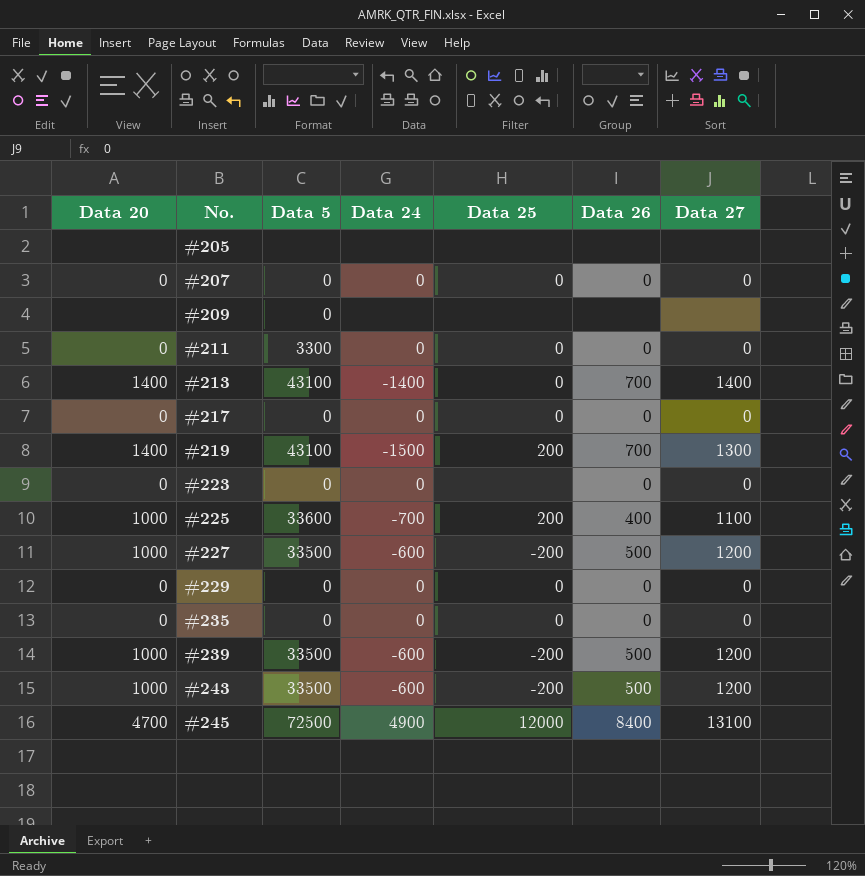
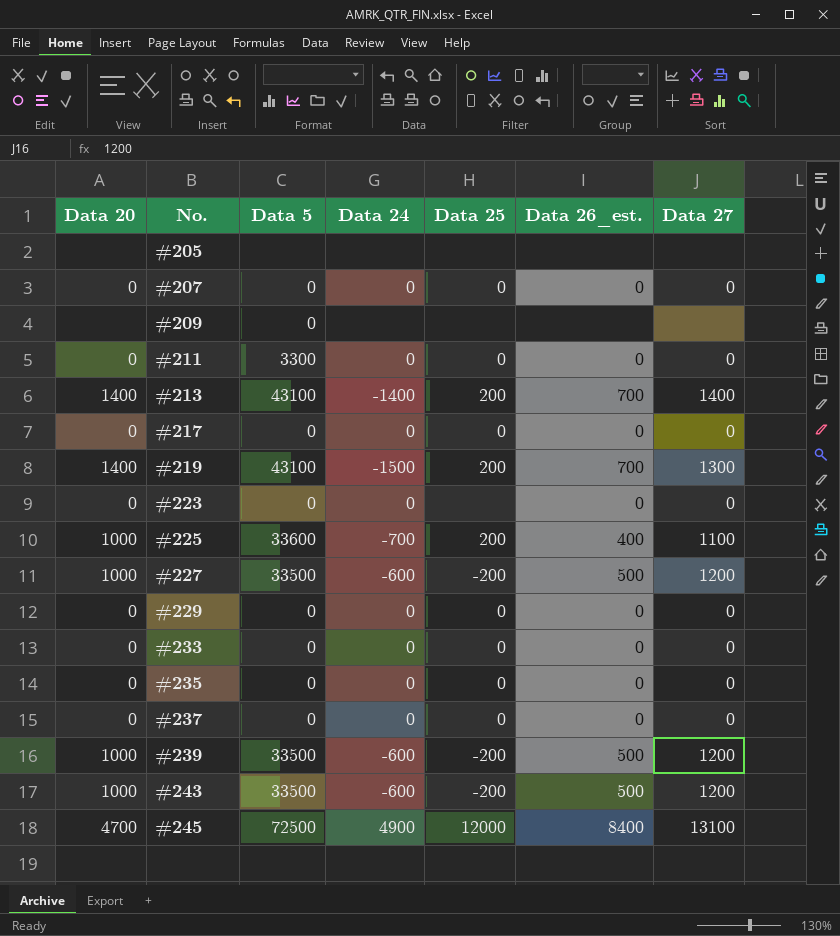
column name: Data 26 -> Data 26_est.
#213 | Data 25: 0 -> 200
row #233: none -> 0 | 0 | 0 | 0 | 0 | 0
row #237: none -> 0 | 0 | 0 | 0 | 0 | 0

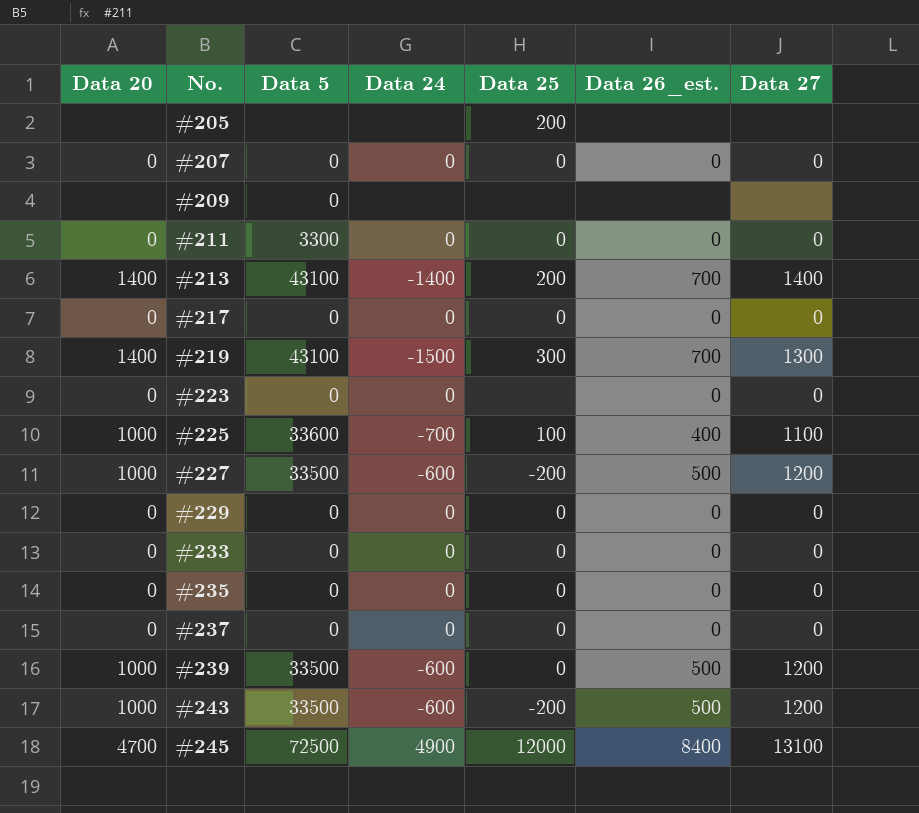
#205 | Data 25: none -> 200
#219 | Data 25: 200 -> 300
#225 | Data 25: 200 -> 100
#239 | Data 25: -200 -> 0

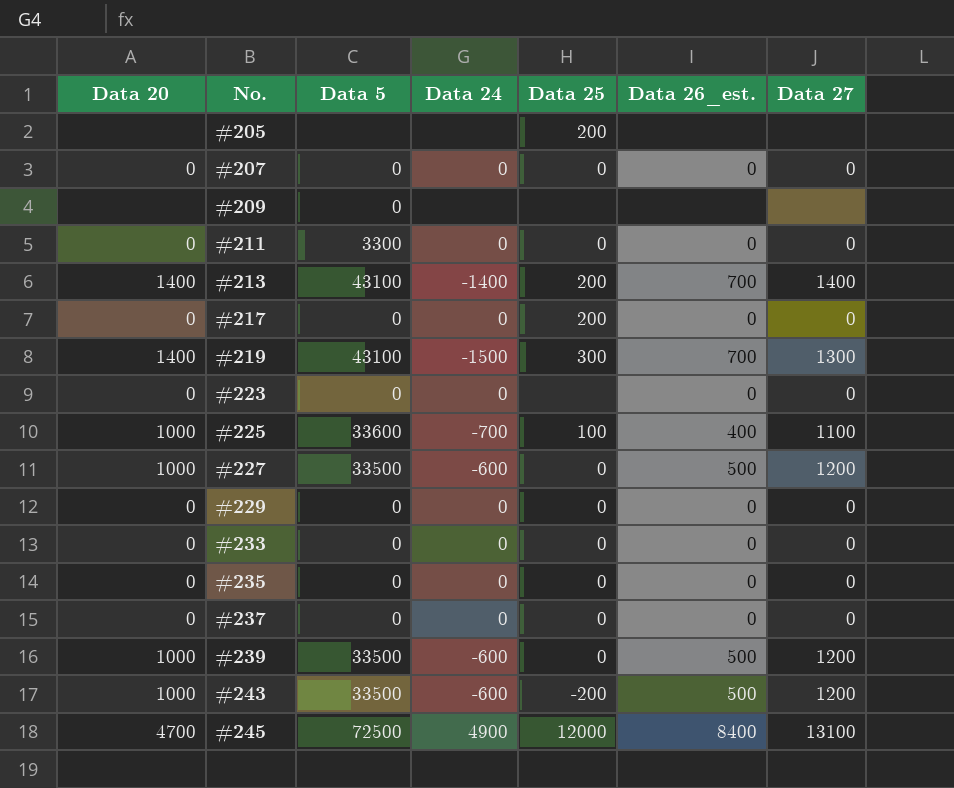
#217 | Data 25: 0 -> 200
#227 | Data 25: -200 -> 0

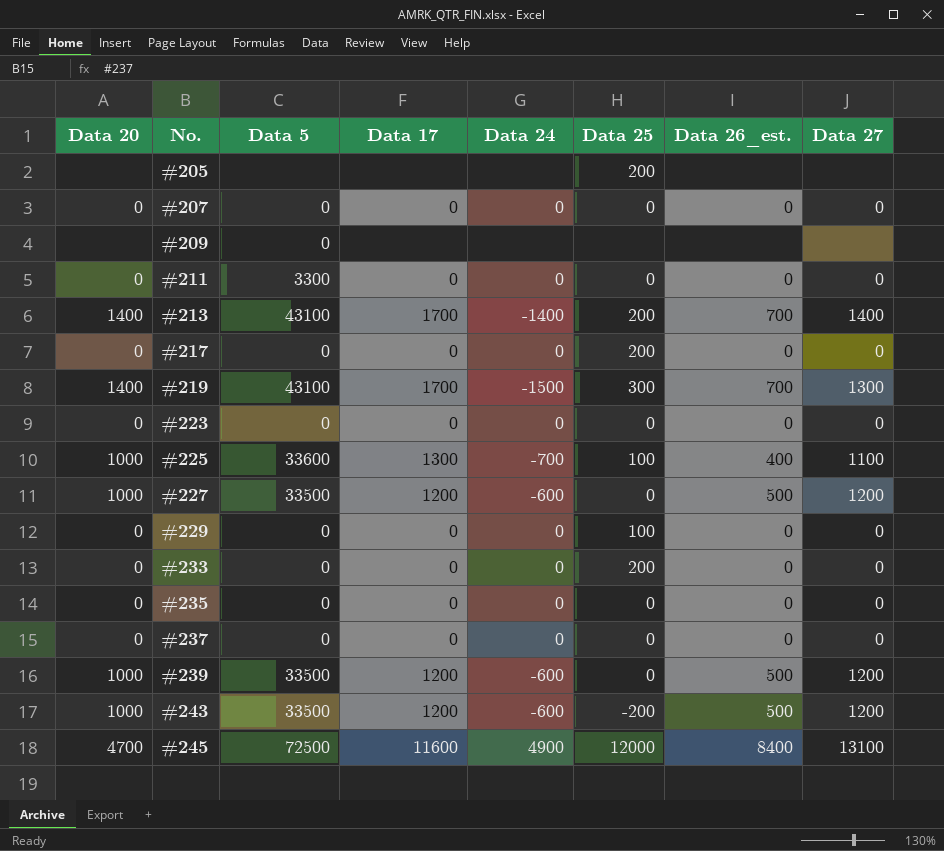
column Data 17 | position: none -> 4
#223 | Data 25: none -> 0
#229 | Data 25: 0 -> 100
#233 | Data 25: 0 -> 200

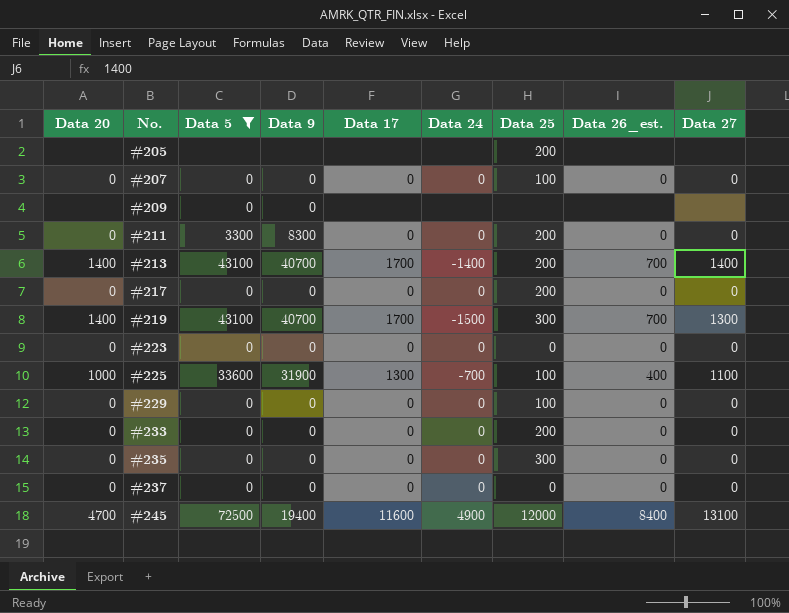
filter: none -> Data 5 != 33500
column Data 9 | position: none -> 4
#207 | Data 25: 0 -> 100
#211 | Data 25: 0 -> 200
#235 | Data 25: 0 -> 300

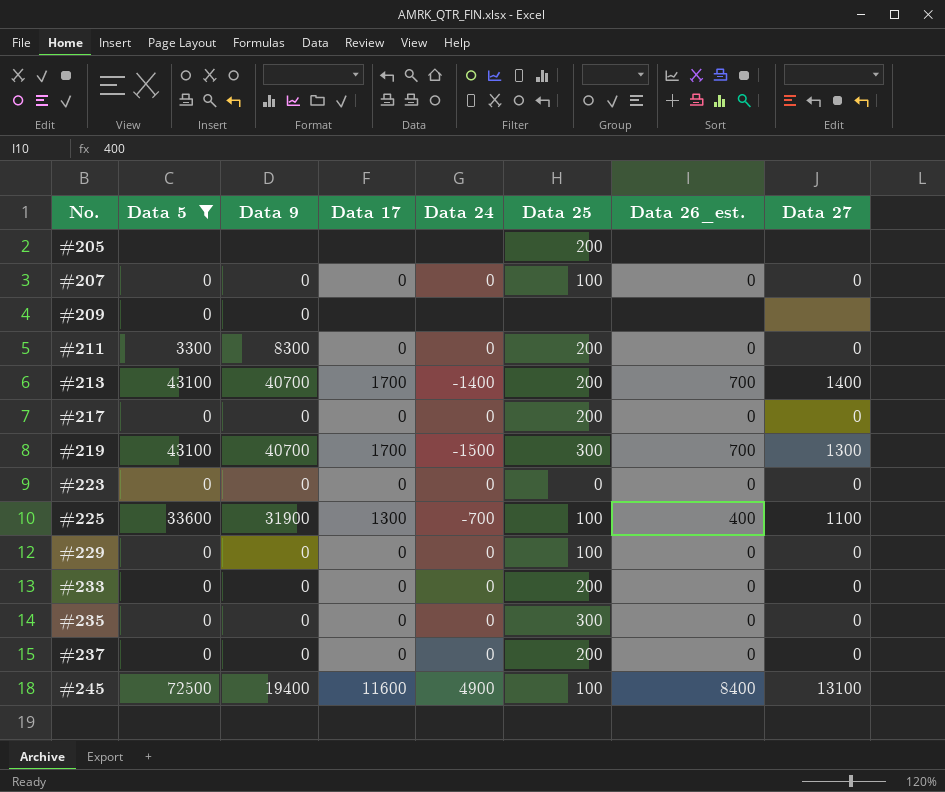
column Data 20 | position: 1 -> none
#237 | Data 25: 0 -> 200
#245 | Data 25: 12000 -> 100

